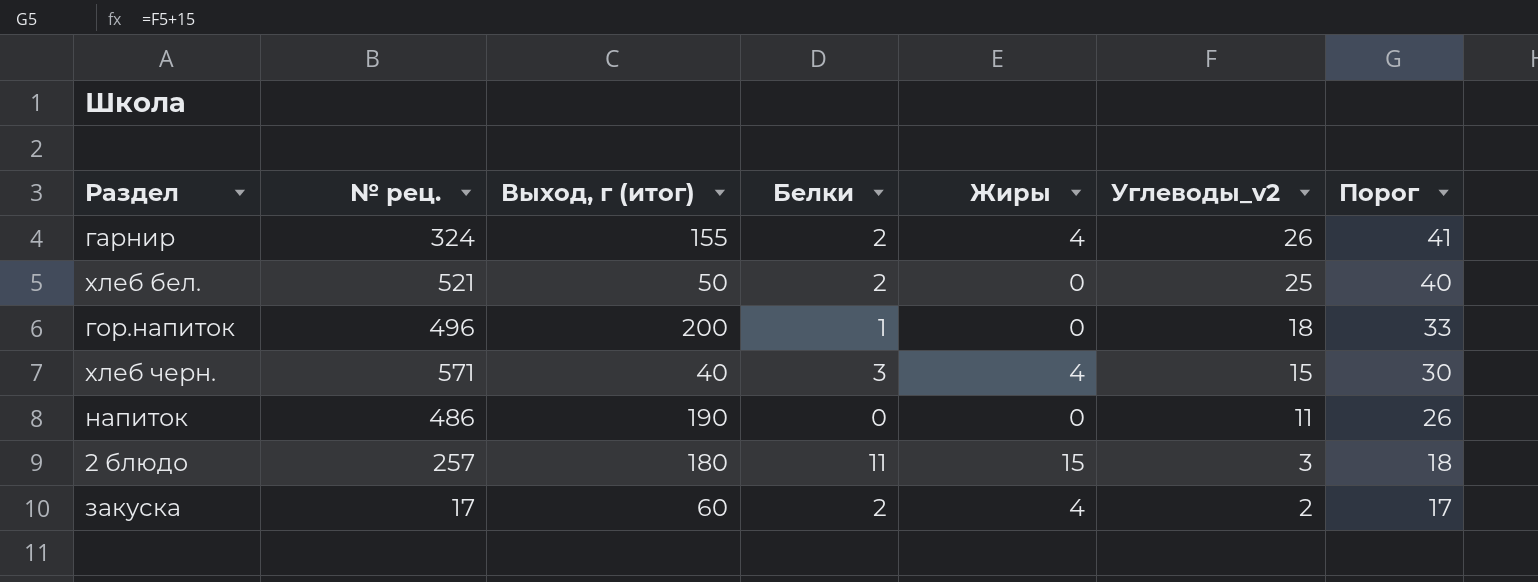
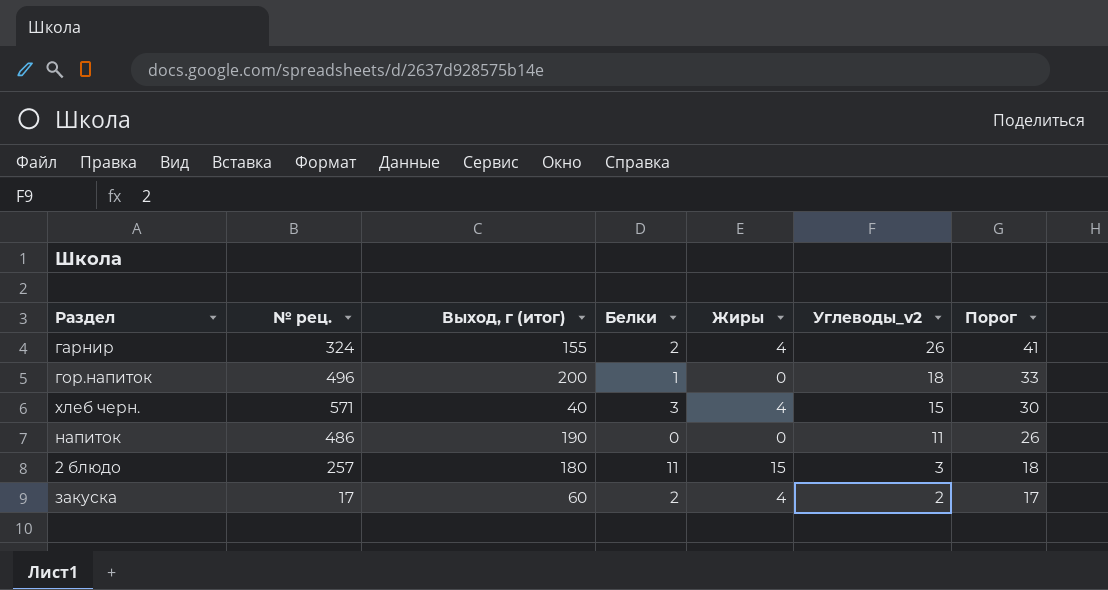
row хлеб бел.: 521 | 50 | 2 | 0 | 25 | 40 -> none

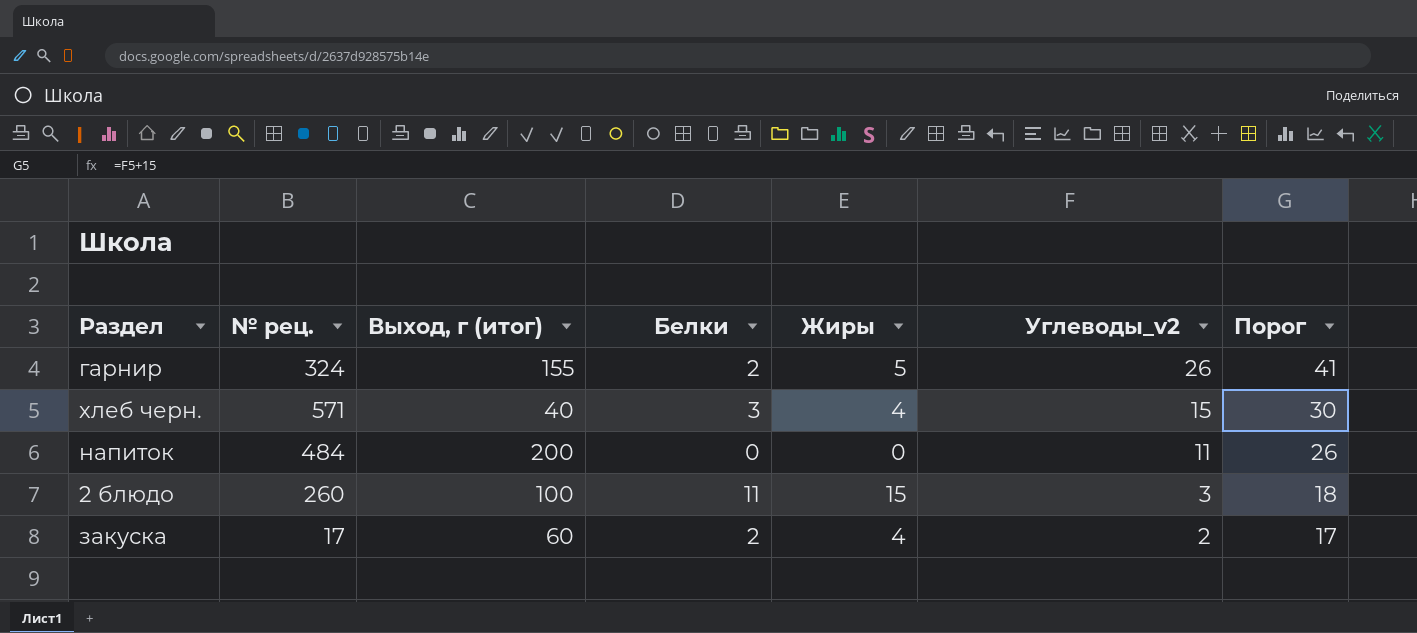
row гор.напиток: 496 | 200 | 1 | 0 | 18 | 33 -> none
гарнир | Жиры: 4 -> 5
напиток | № рец.: 486 -> 484
напиток | Выход, г (итог): 190 -> 200
2 блюдо | № рец.: 257 -> 260
2 блюдо | Выход, г (итог): 180 -> 100

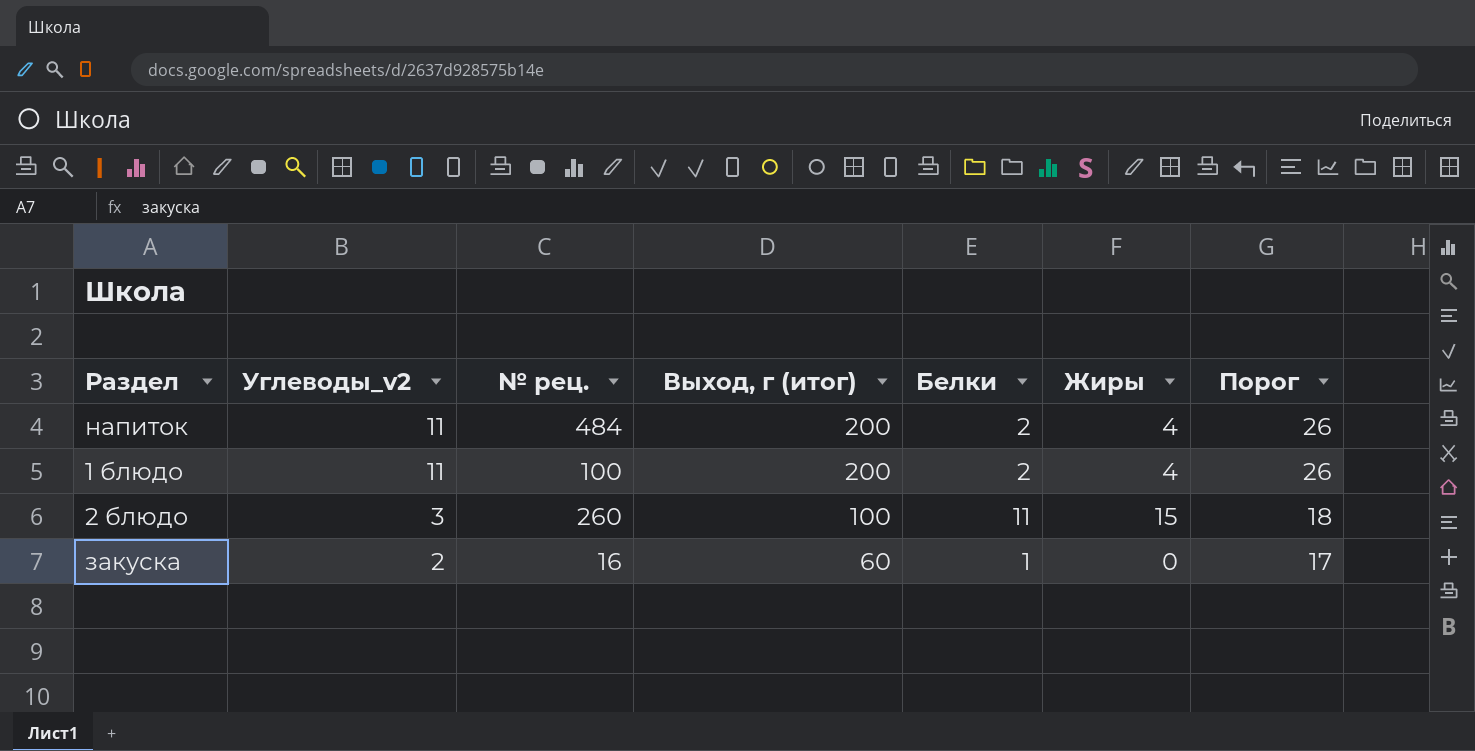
column Углеводы_v2 | position: 6 -> 2
row гарнир: 324 | 155 | 2 | 5 | 26 | 41 -> none
row хлеб черн.: 571 | 40 | 3 | 4 | 15 | 30 -> none
напиток | Белки: 0 -> 2
напиток | Жиры: 0 -> 4
row 1 блюдо: none -> 11 | 100 | 200 | 2 | 4 | 26
закуска | № рец.: 17 -> 16
закуска | Белки: 2 -> 1
закуска | Жиры: 4 -> 0

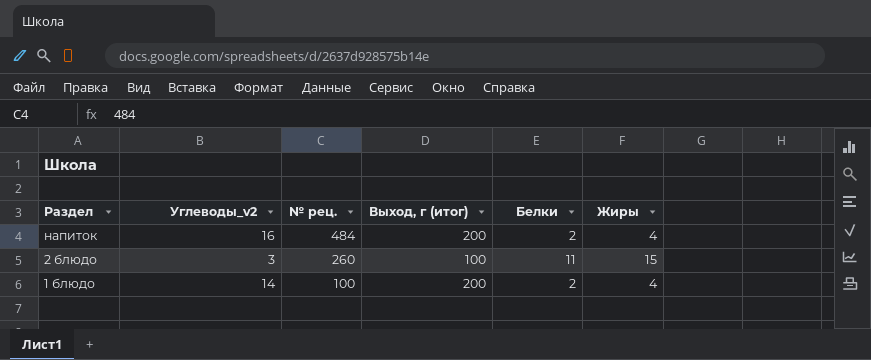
row order: Углеводы_v2 descending -> Раздел descending
column Порог | formula: [Углеводы_v2] + 15 -> none
row закуска: 2 | 16 | 60 | 1 | 0 | 17 -> none
напиток | Углеводы_v2: 11 -> 16
1 блюдо | Углеводы_v2: 11 -> 14

